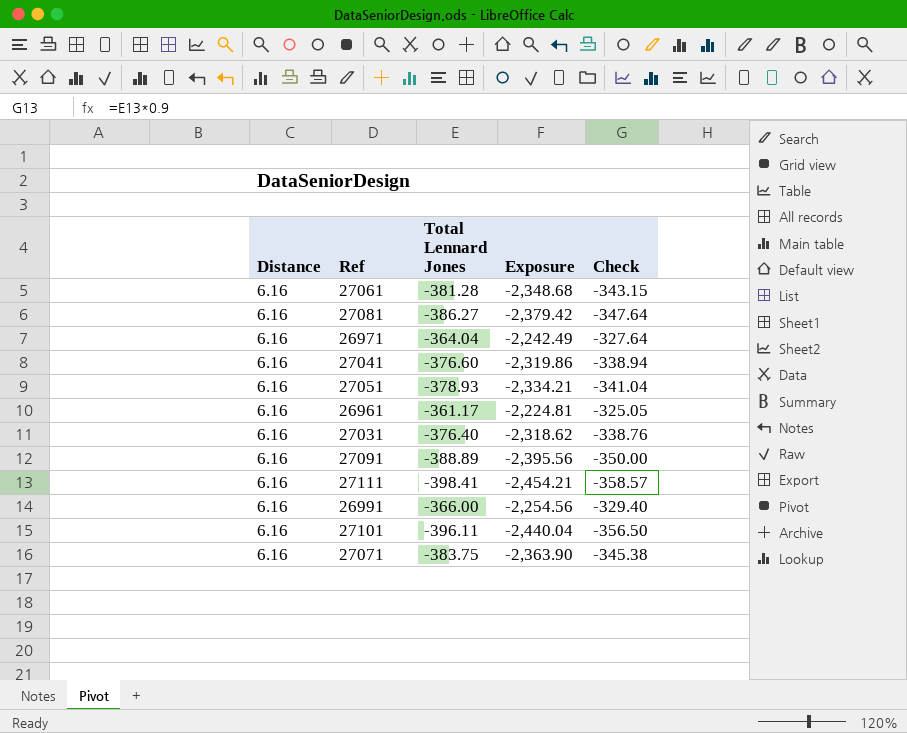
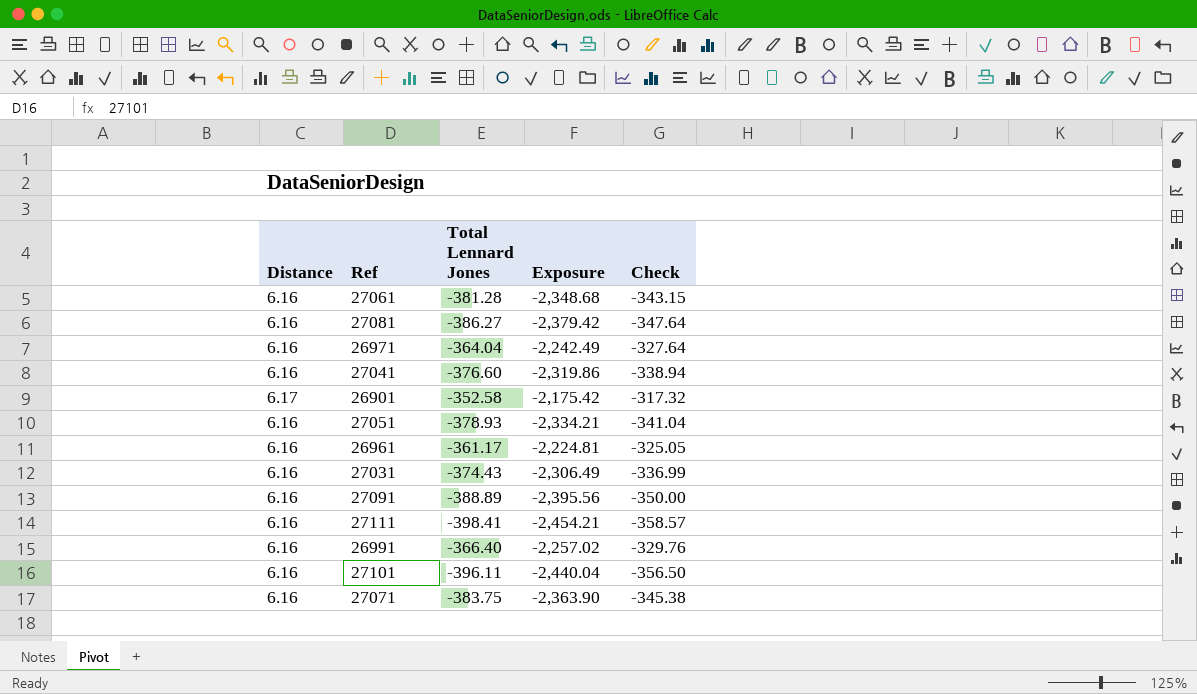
row 26901: none -> 6.17 | -352.58 | -2,175.42 | -317.32
27031 | Total Lennard Jones: -376.40 -> -374.43
27031 | Exposure: -2,318.62 -> -2,306.49
27031 | Check: -338.76 -> -336.99
26991 | Total Lennard Jones: -366.00 -> -366.40
26991 | Exposure: -2,254.56 -> -2,257.02
26991 | Check: -329.40 -> -329.76

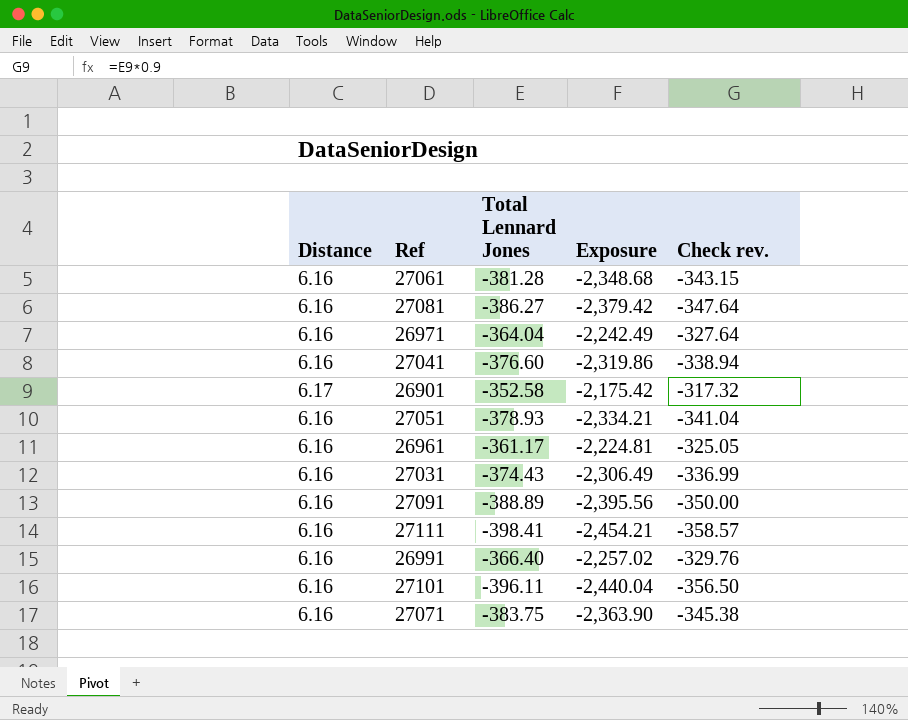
column name: Check -> Check rev.

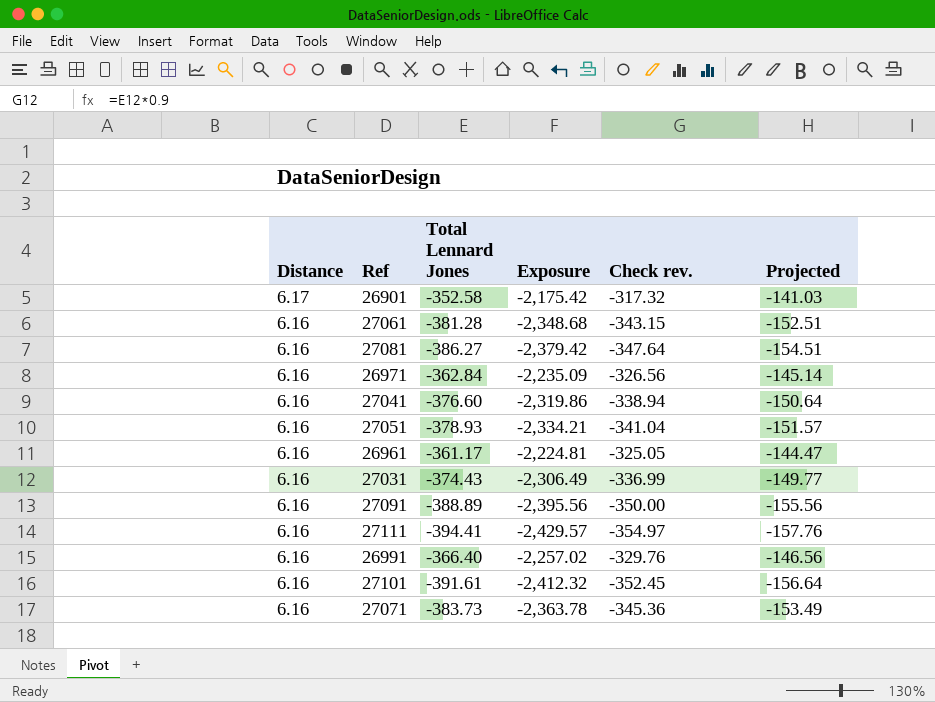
row order: none -> Distance descending
column Projected | formula: none -> [Total Lennard Jones] * 0.4
26971 | Total Lennard Jones: -364.04 -> -362.84
26971 | Exposure: -2,242.49 -> -2,235.09
26971 | Check rev.: -327.64 -> -326.56
27111 | Total Lennard Jones: -398.41 -> -394.41
27111 | Exposure: -2,454.21 -> -2,429.57
27111 | Check rev.: -358.57 -> -354.97
27101 | Total Lennard Jones: -396.11 -> -391.61
27101 | Exposure: -2,440.04 -> -2,412.32
27101 | Check rev.: -356.50 -> -352.45
27071 | Total Lennard Jones: -383.75 -> -383.73
27071 | Exposure: -2,363.90 -> -2,363.78
27071 | Check rev.: -345.38 -> -345.36

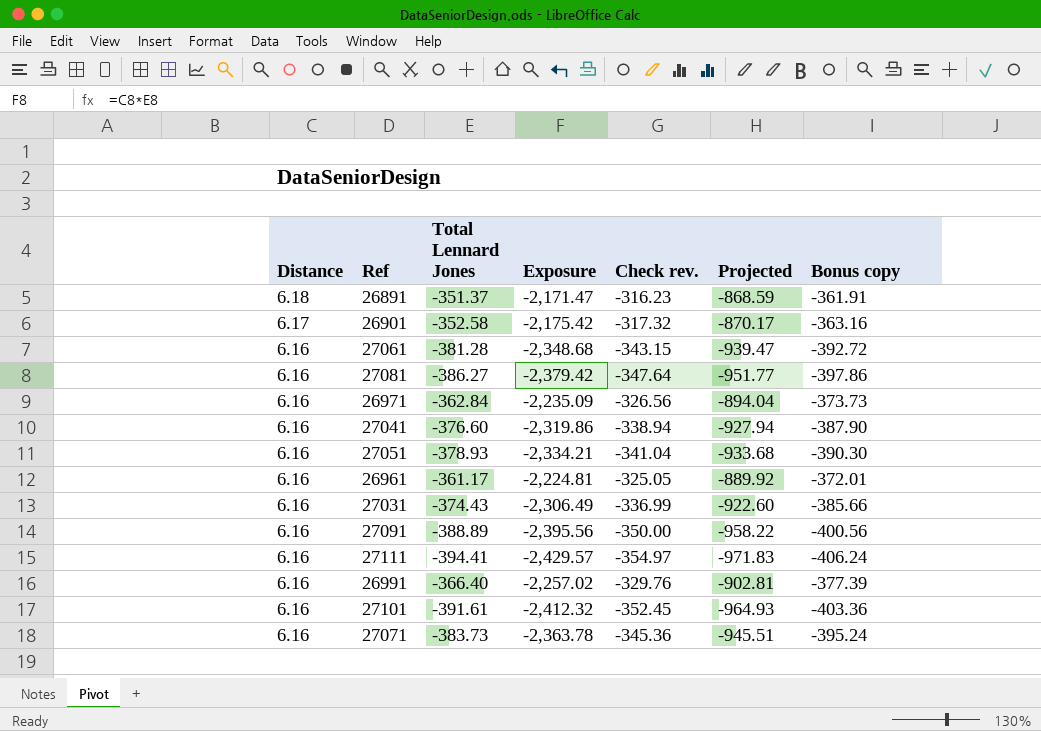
column Projected | formula: [Total Lennard Jones] * 0.4 -> [Exposure] * 0.4
column Bonus copy | formula: none -> [Total Lennard Jones] * 1.03
row 26891: none -> 6.18 | -351.37 | -2,171.47 | -316.23 | -868.59 | -361.91

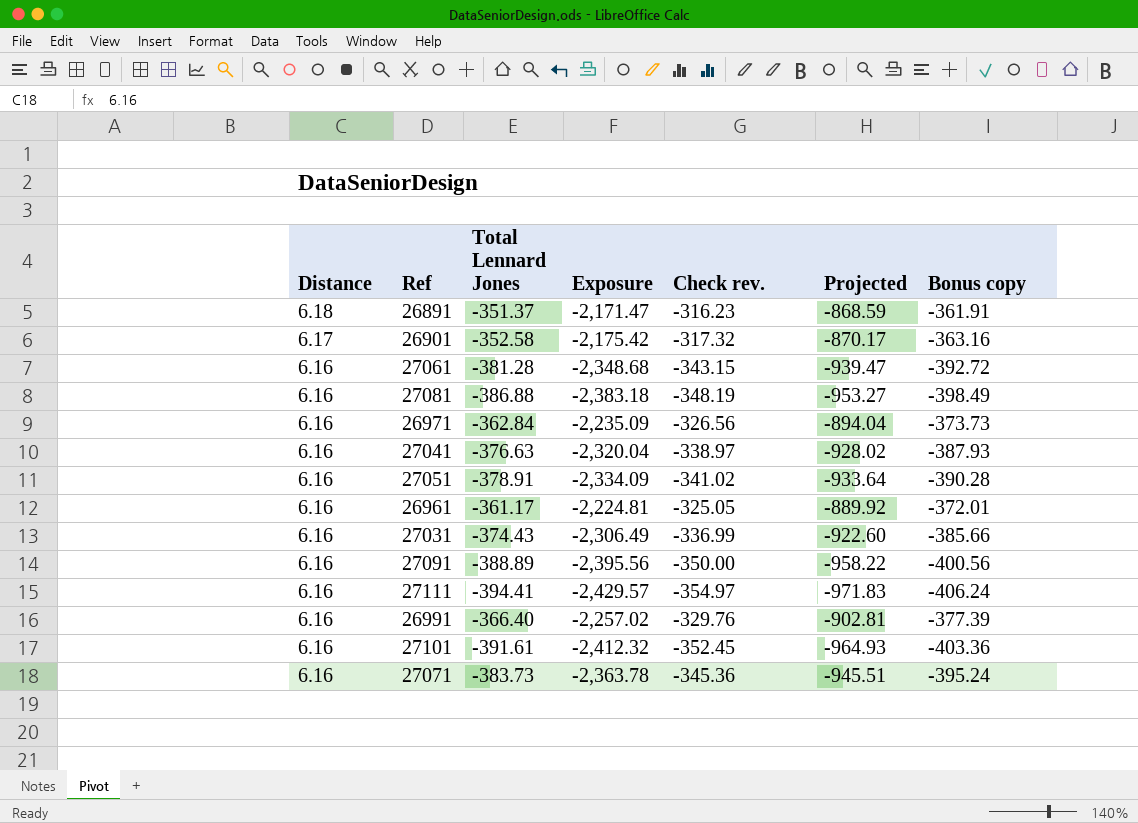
27081 | Total Lennard Jones: -386.27 -> -386.88
27081 | Exposure: -2,379.42 -> -2,383.18
27081 | Check rev.: -347.64 -> -348.19
27081 | Projected: -951.77 -> -953.27
27081 | Bonus copy: -397.86 -> -398.49
27041 | Total Lennard Jones: -376.60 -> -376.63
27041 | Exposure: -2,319.86 -> -2,320.04
27041 | Check rev.: -338.94 -> -338.97
27041 | Projected: -927.94 -> -928.02
27041 | Bonus copy: -387.90 -> -387.93
27051 | Total Lennard Jones: -378.93 -> -378.91
27051 | Exposure: -2,334.21 -> -2,334.09
27051 | Check rev.: -341.04 -> -341.02
27051 | Projected: -933.68 -> -933.64
27051 | Bonus copy: -390.30 -> -390.28

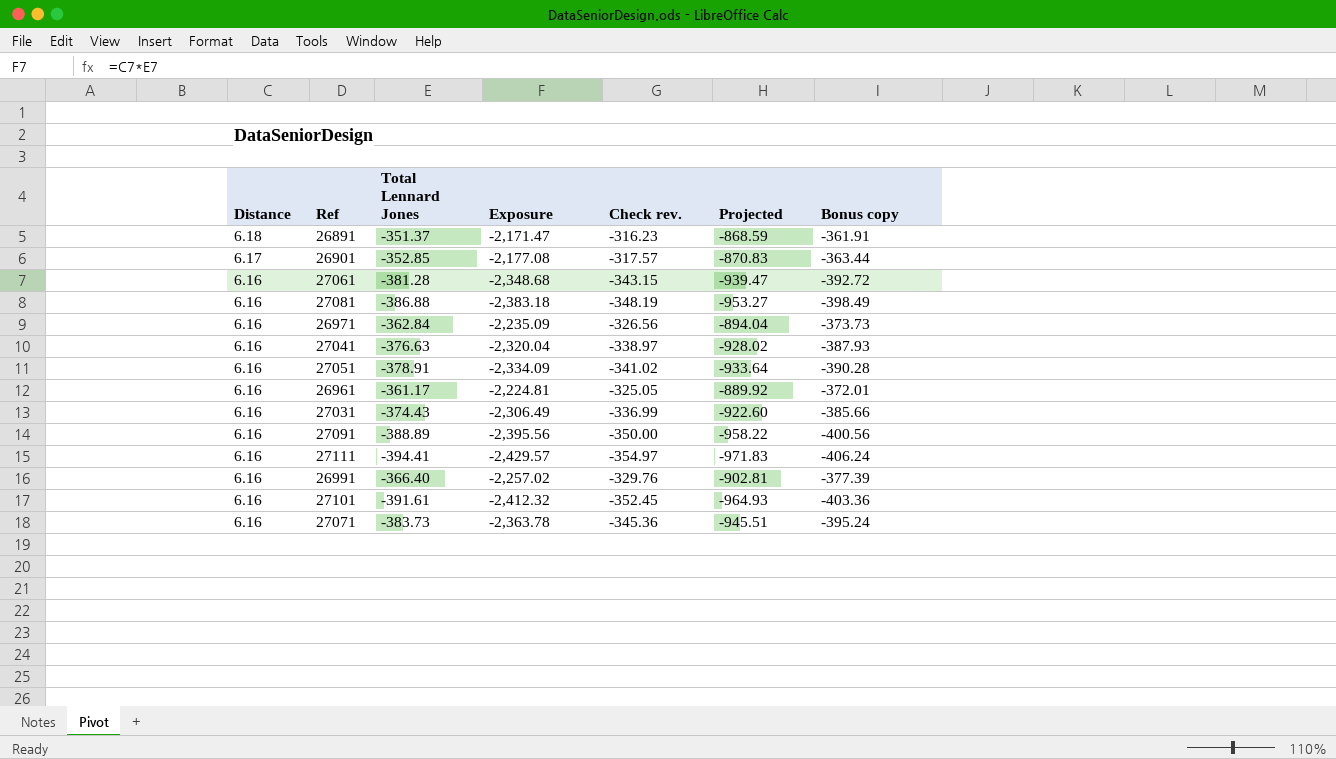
26901 | Total Lennard Jones: -352.58 -> -352.85
26901 | Exposure: -2,175.42 -> -2,177.08
26901 | Check rev.: -317.32 -> -317.57
26901 | Projected: -870.17 -> -870.83
26901 | Bonus copy: -363.16 -> -363.44

